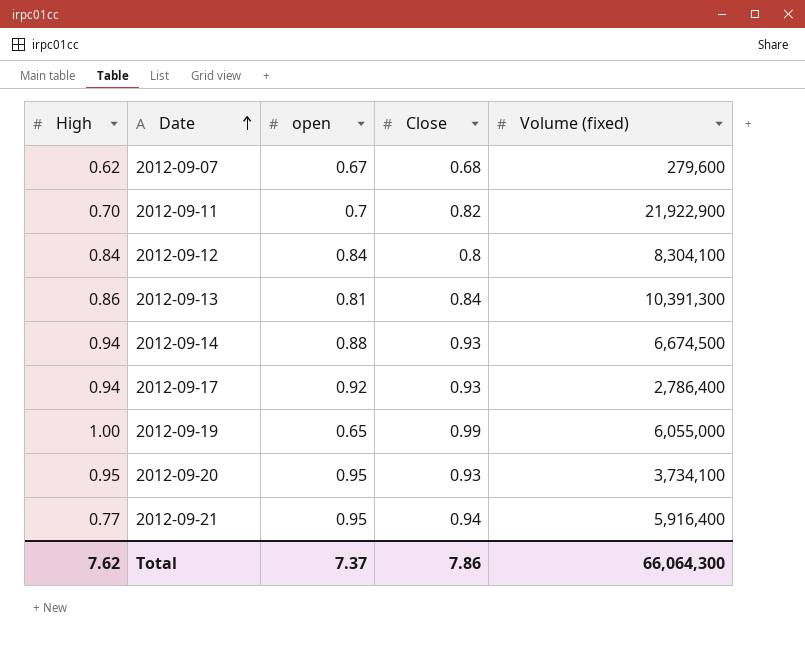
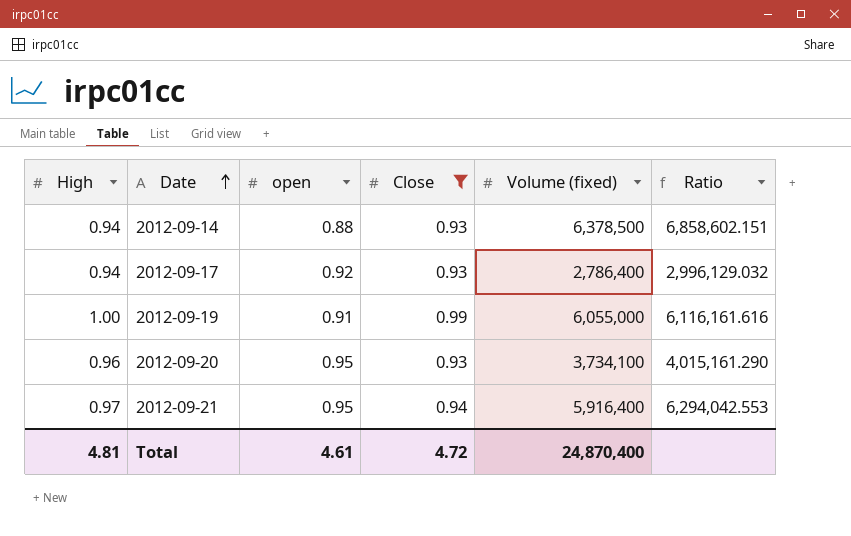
filter: none -> Close >= 0.93
column Ratio | formula: none -> [Volume (fixed)] / [Close]
2012-09-14 | Volume (fixed): 6,674,500 -> 6,378,500
2012-09-19 | open: 0.65 -> 0.91
2012-09-20 | High: 0.95 -> 0.96
2012-09-21 | High: 0.77 -> 0.97
Total | High: 7.62 -> 4.81
Total | open: 7.37 -> 4.61
Total | Close: 7.86 -> 4.72
Total | Volume (fixed): 66,064,300 -> 24,870,400

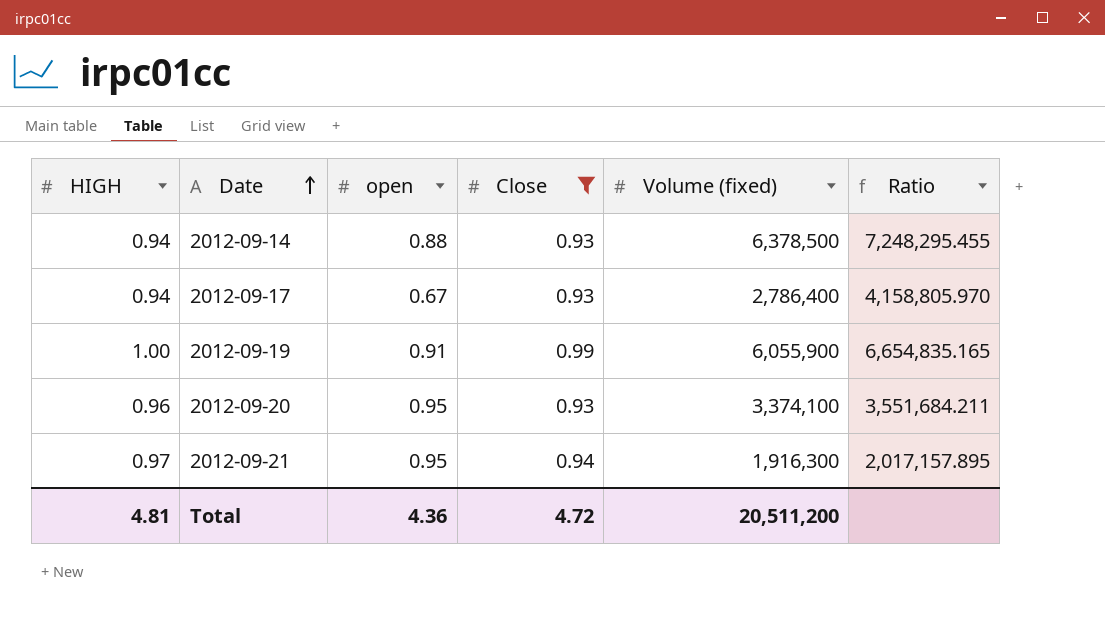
column name: High -> HIGH
column Ratio | formula: [Volume (fixed)] / [Close] -> [Volume (fixed)] / [open]
2012-09-17 | open: 0.92 -> 0.67
2012-09-19 | Volume (fixed): 6,055,000 -> 6,055,900
2012-09-20 | Volume (fixed): 3,734,100 -> 3,374,100
2012-09-21 | Volume (fixed): 5,916,400 -> 1,916,300
Total | open: 4.61 -> 4.36
Total | Volume (fixed): 24,870,400 -> 20,511,200

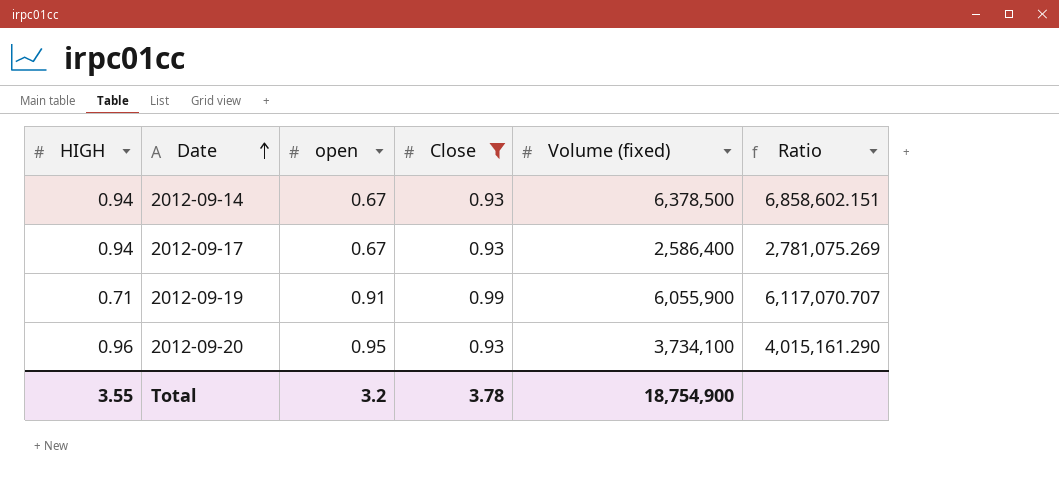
column Ratio | formula: [Volume (fixed)] / [open] -> [Volume (fixed)] / [Close]
row 2012-09-21: 0.97 | 0.95 | 0.94 | 1,916,300 | 2,017,157.895 -> none
2012-09-14 | open: 0.88 -> 0.67
2012-09-17 | Volume (fixed): 2,786,400 -> 2,586,400
2012-09-19 | HIGH: 1.00 -> 0.71
2012-09-20 | Volume (fixed): 3,374,100 -> 3,734,100
Total | HIGH: 4.81 -> 3.55
Total | open: 4.36 -> 3.2
Total | Close: 4.72 -> 3.78
Total | Volume (fixed): 20,511,200 -> 18,754,900

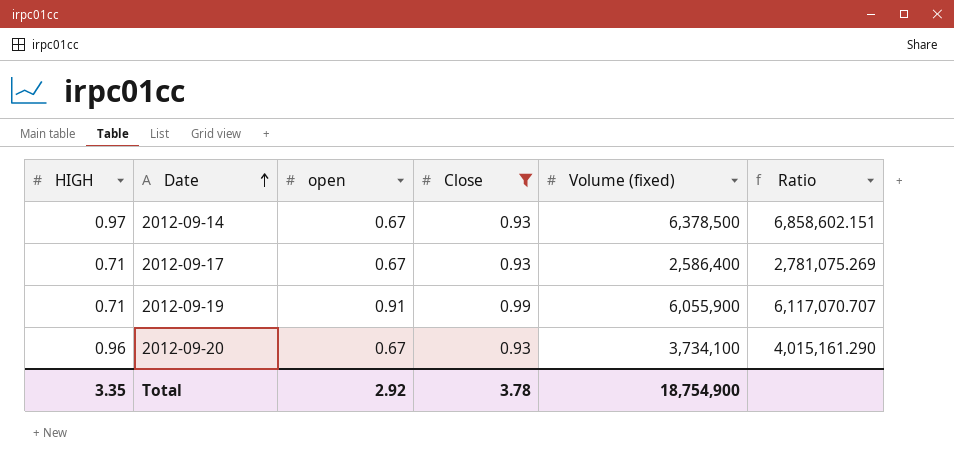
2012-09-14 | HIGH: 0.94 -> 0.97
2012-09-17 | HIGH: 0.94 -> 0.71
2012-09-20 | open: 0.95 -> 0.67
Total | HIGH: 3.55 -> 3.35
Total | open: 3.2 -> 2.92

